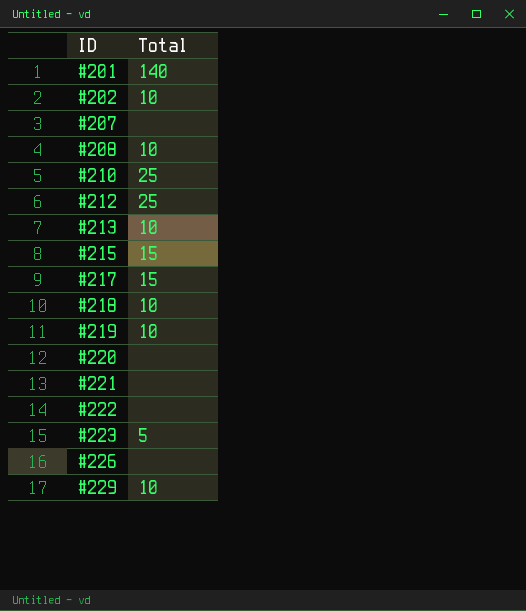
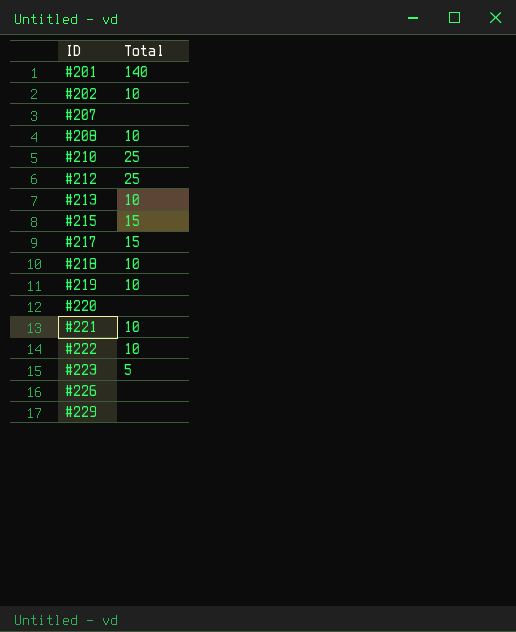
#221 | Total: none -> 10
#222 | Total: none -> 10
#229 | Total: 10 -> none

